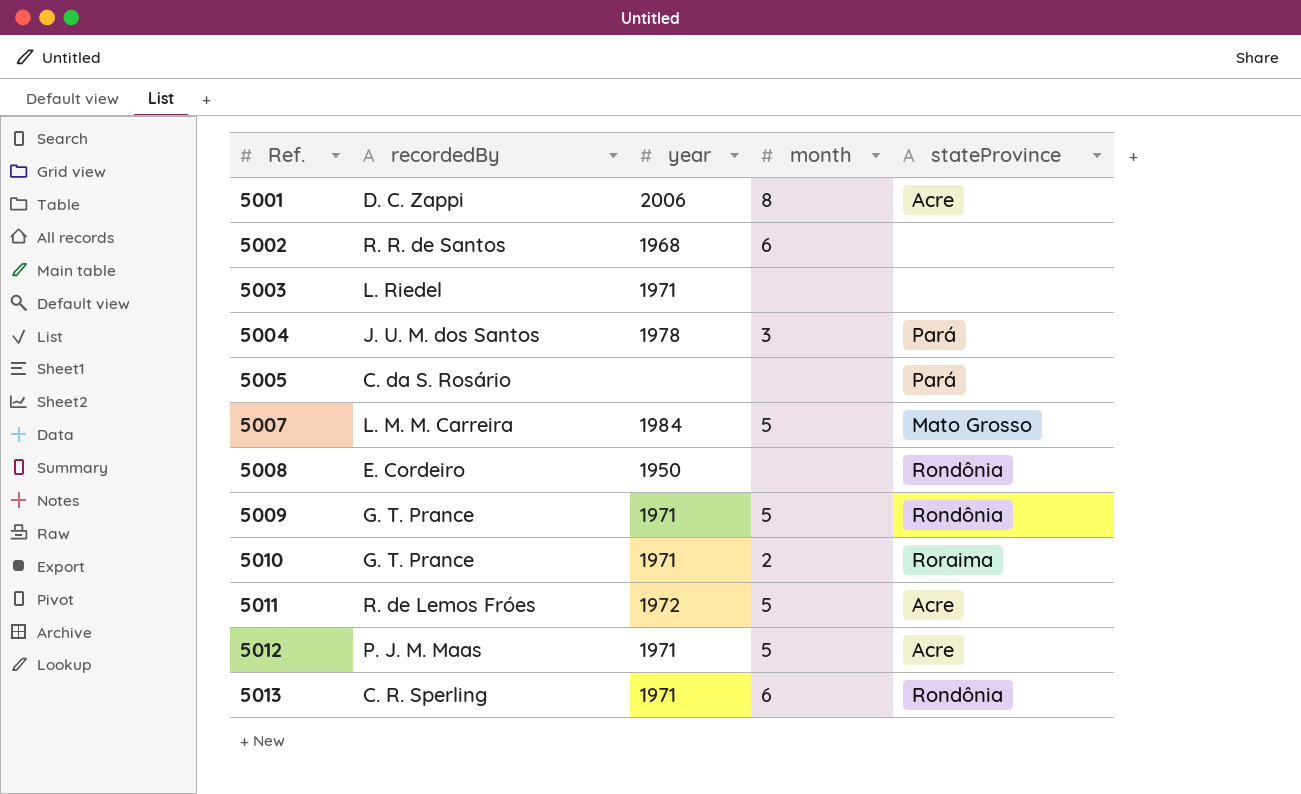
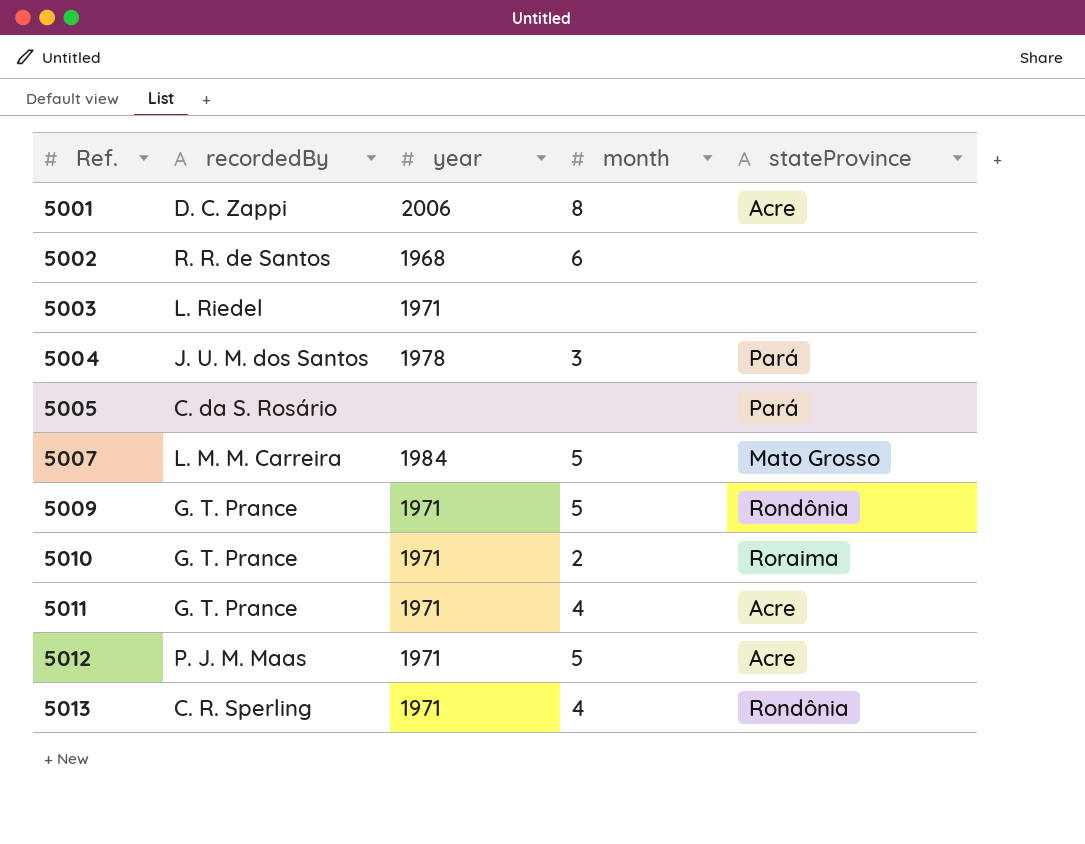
row 5008: E. Cordeiro | 1950 | none | Rondônia -> none
5011 | recordedBy: R. de Lemos Fróes -> G. T. Prance
5011 | year: 1972 -> 1971
5011 | month: 5 -> 4
5013 | month: 6 -> 4

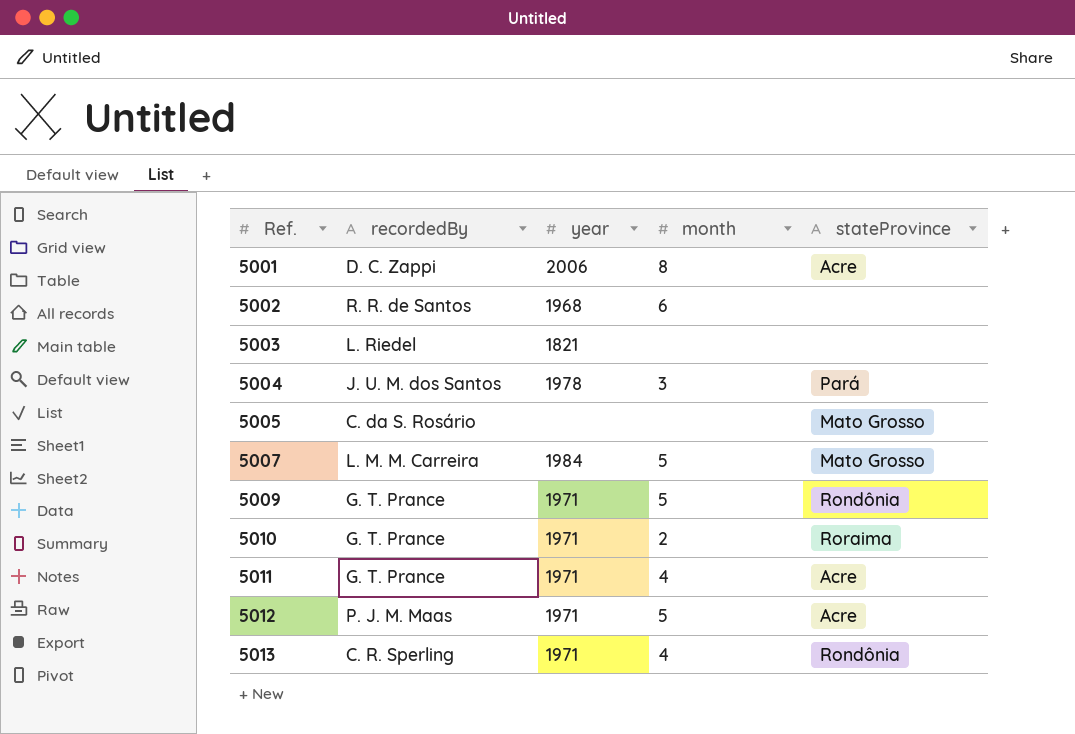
5003 | year: 1971 -> 1821
5005 | stateProvince: Pará -> Mato Grosso

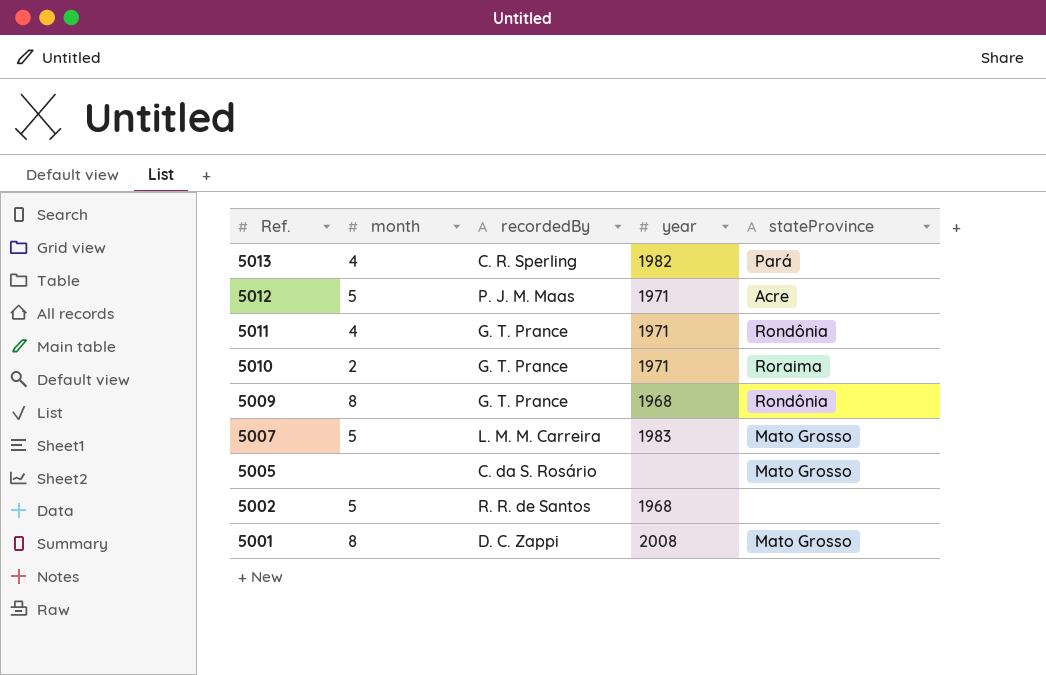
row order: Ref. ascending -> Ref. descending
column month | position: 4 -> 2
row 5003: L. Riedel | 1821 | none | none -> none
row 5004: J. U. M. dos Santos | 1978 | 3 | Pará -> none
5013 | year: 1971 -> 1982
5013 | stateProvince: Rondônia -> Pará
5011 | stateProvince: Acre -> Rondônia
5009 | month: 5 -> 8
5009 | year: 1971 -> 1968
5007 | year: 1984 -> 1983
5002 | month: 6 -> 5
5001 | year: 2006 -> 2008
5001 | stateProvince: Acre -> Mato Grosso

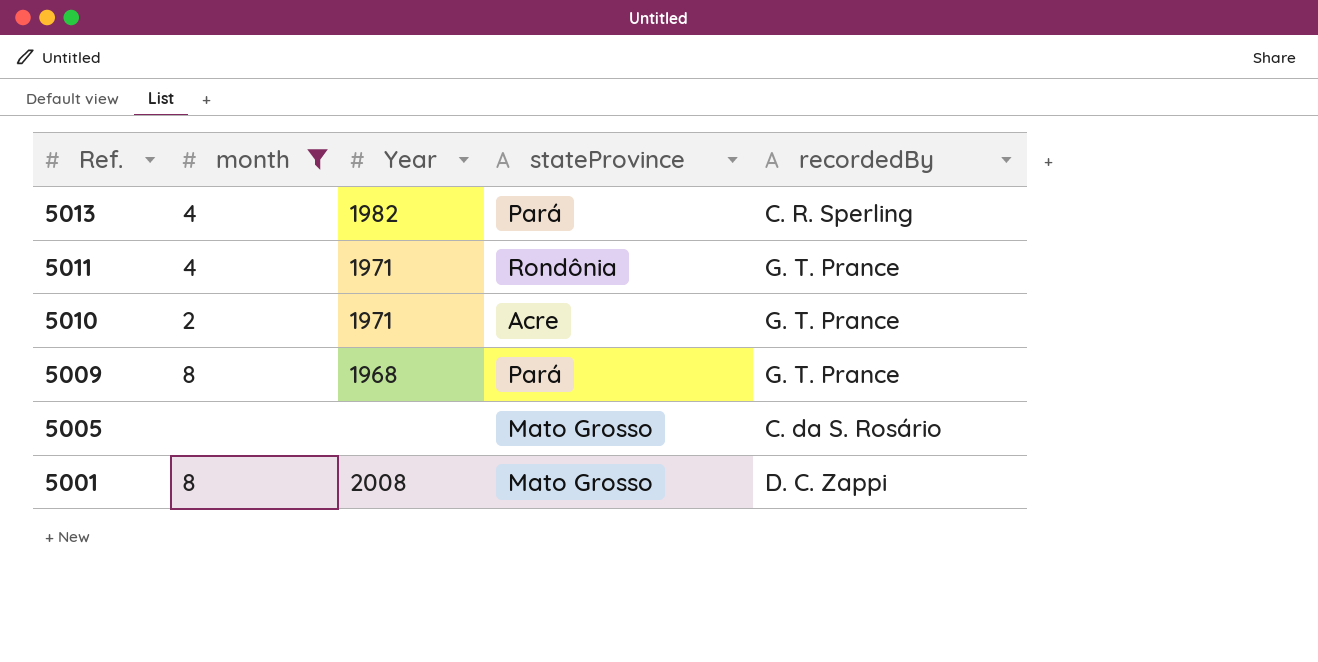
filter: none -> month != 5
column name: year -> Year
column recordedBy | position: 3 -> 5
5010 | stateProvince: Roraima -> Acre
5009 | stateProvince: Rondônia -> Pará

